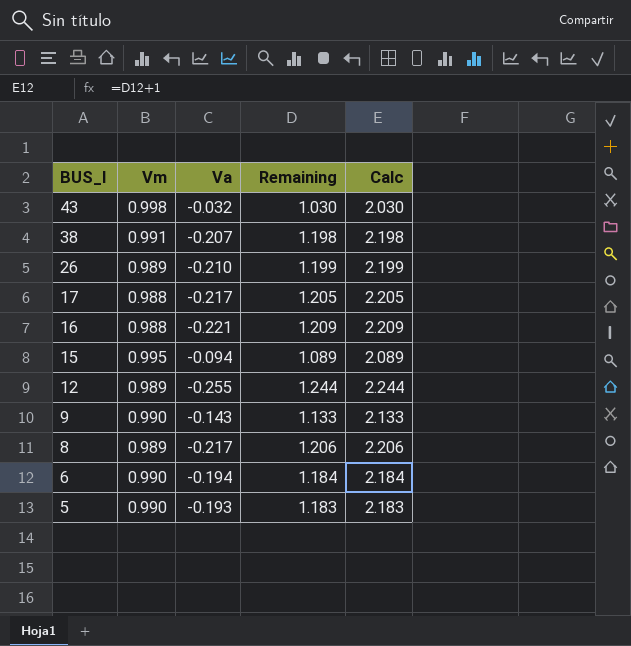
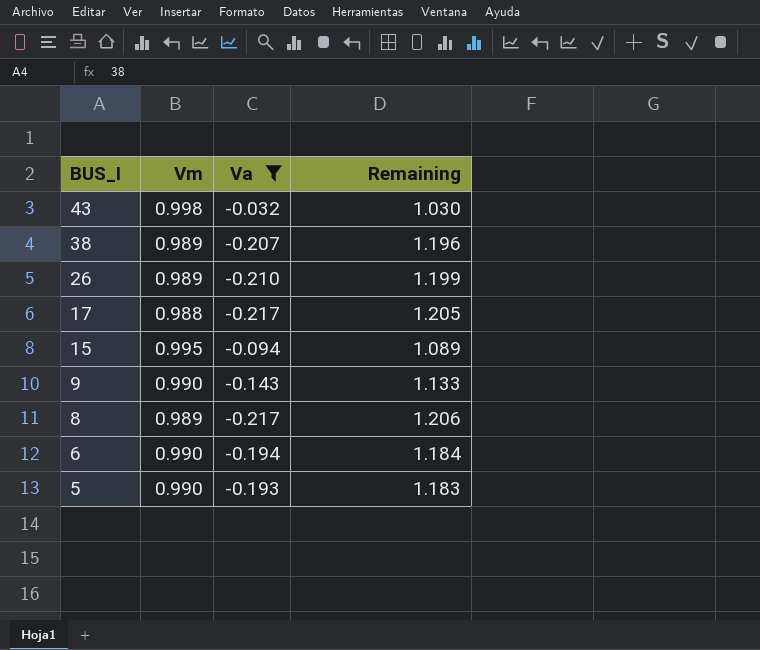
filter: none -> Va >= -0.217
column Calc | formula: [Remaining] + 1 -> none
38 | Vm: 0.991 -> 0.989
38 | Remaining: 1.198 -> 1.196

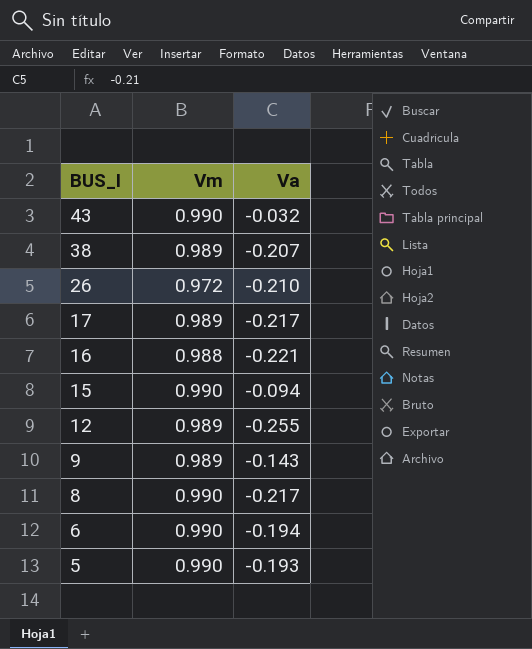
filter: Va >= -0.217 -> none
column Remaining | formula: [Vm] - [Va] -> none
43 | Vm: 0.998 -> 0.990
26 | Vm: 0.989 -> 0.972
17 | Vm: 0.988 -> 0.989
15 | Vm: 0.995 -> 0.990
9 | Vm: 0.990 -> 0.989
8 | Vm: 0.989 -> 0.990

